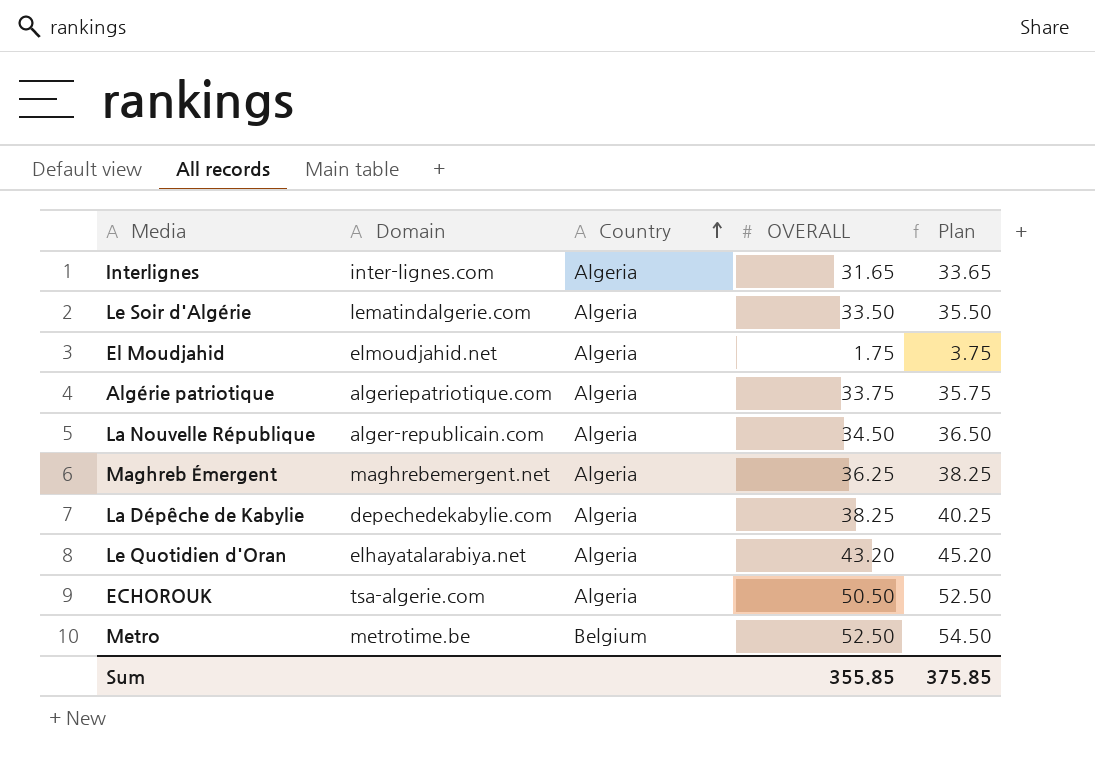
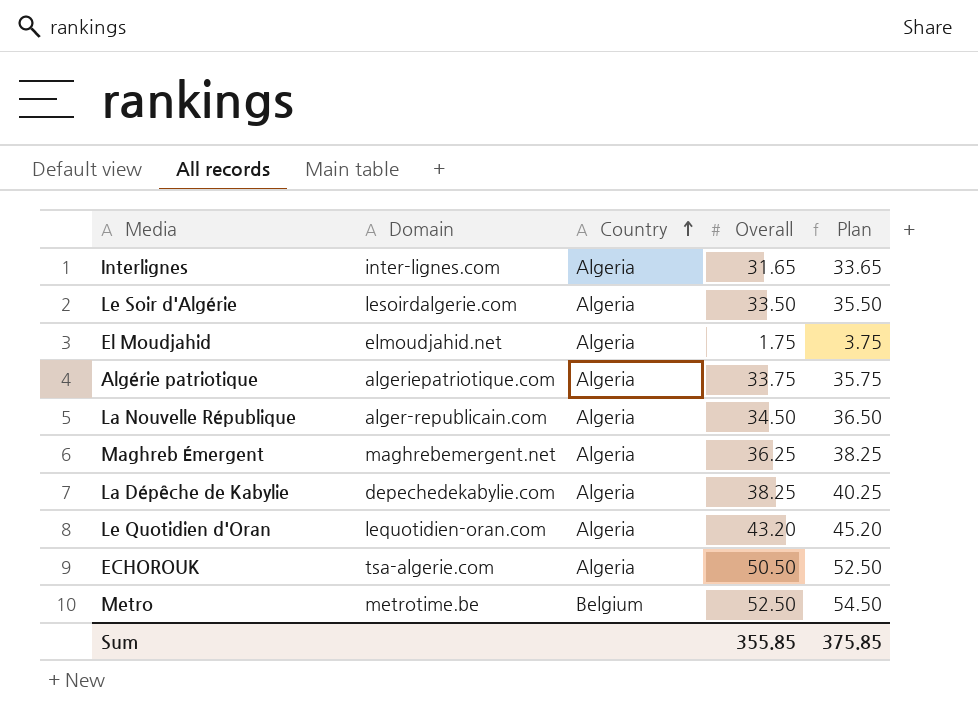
column name: OVERALL -> Overall
Le Soir d'Algérie | Domain: lematindalgerie.com -> lesoirdalgerie.com
Le Quotidien d'Oran | Domain: elhayatalarabiya.net -> lequotidien-oran.com

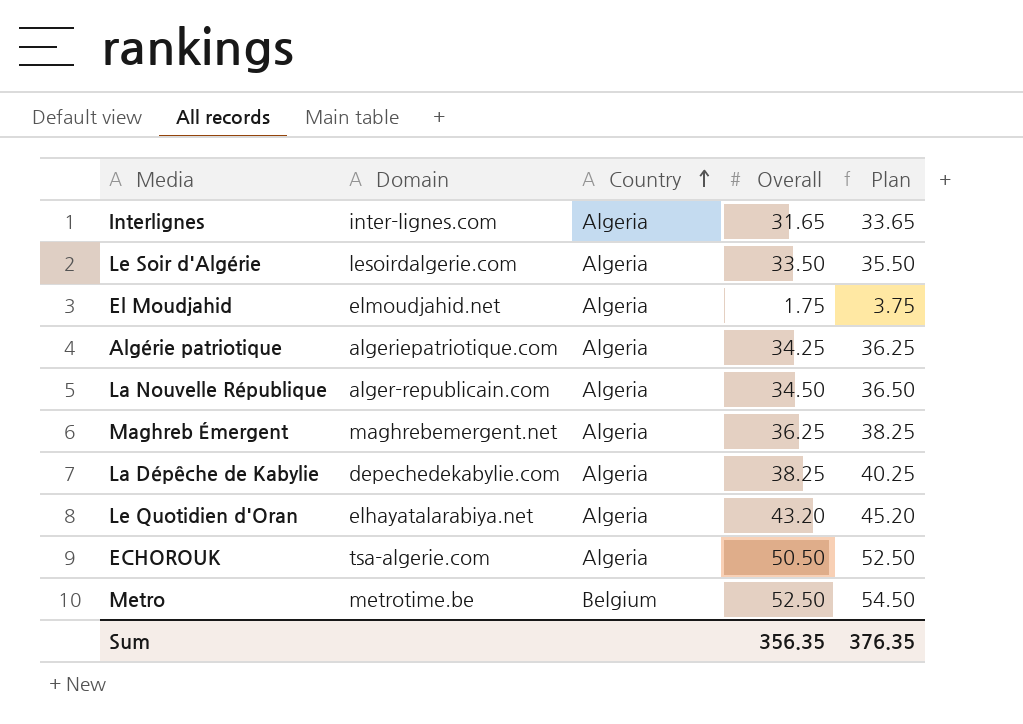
Algérie patriotique | Overall: 33.75 -> 34.25
Algérie patriotique | Plan: 35.75 -> 36.25
Le Quotidien d'Oran | Domain: lequotidien-oran.com -> elhayatalarabiya.net
Sum | Overall: 355.85 -> 356.35
Sum | Plan: 375.85 -> 376.35

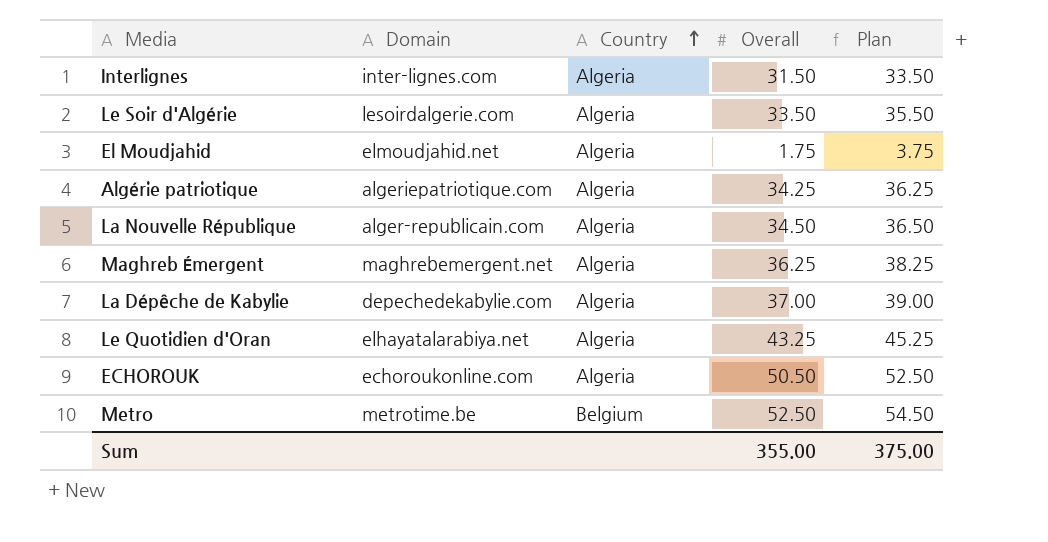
Interlignes | Overall: 31.65 -> 31.50
Interlignes | Plan: 33.65 -> 33.50
La Dépêche de Kabylie | Overall: 38.25 -> 37.00
La Dépêche de Kabylie | Plan: 40.25 -> 39.00
Le Quotidien d'Oran | Overall: 43.20 -> 43.25
Le Quotidien d'Oran | Plan: 45.20 -> 45.25
ECHOROUK | Domain: tsa-algerie.com -> echoroukonline.com
Sum | Overall: 356.35 -> 355.00
Sum | Plan: 376.35 -> 375.00

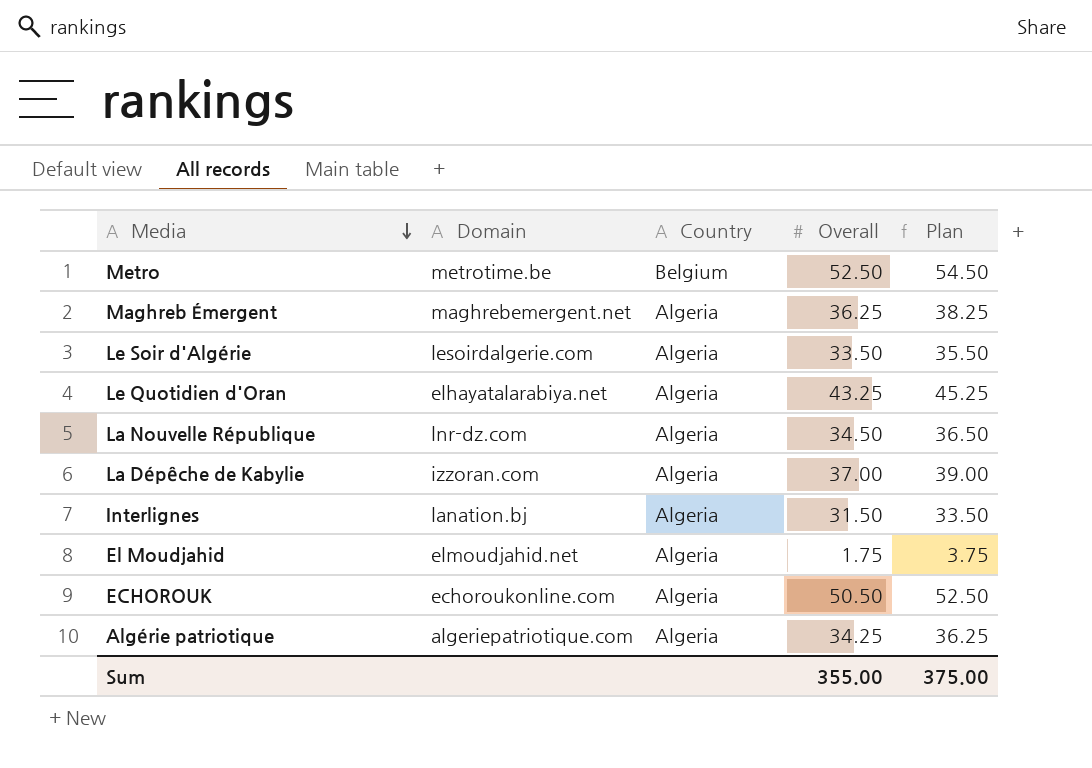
row order: Country ascending -> Media descending
La Nouvelle République | Domain: alger-republicain.com -> lnr-dz.com
La Dépêche de Kabylie | Domain: depechedekabylie.com -> izzoran.com
Interlignes | Domain: inter-lignes.com -> lanation.bj

